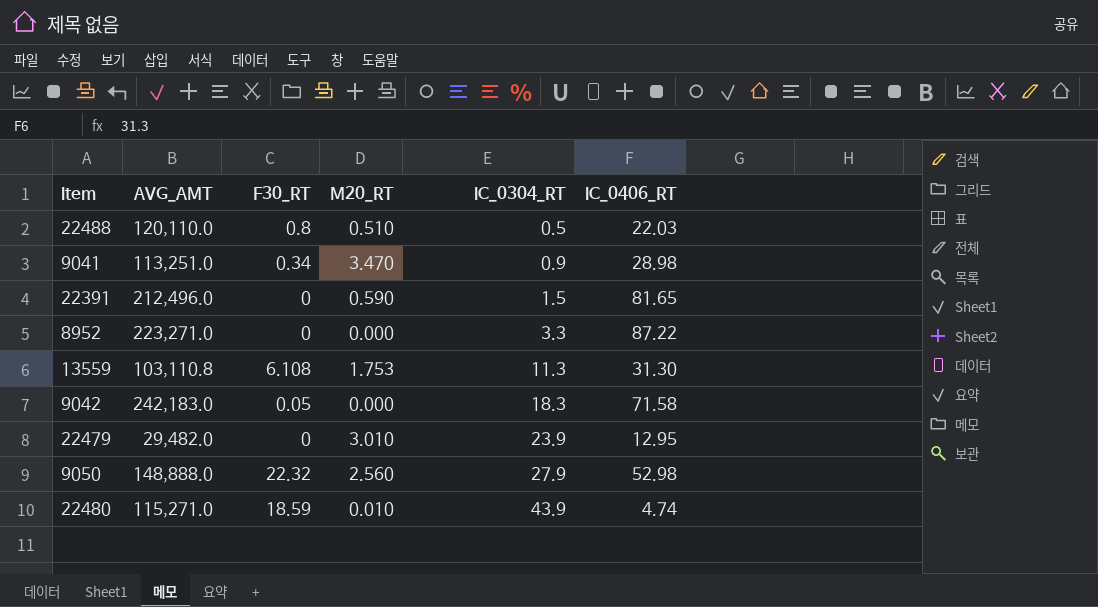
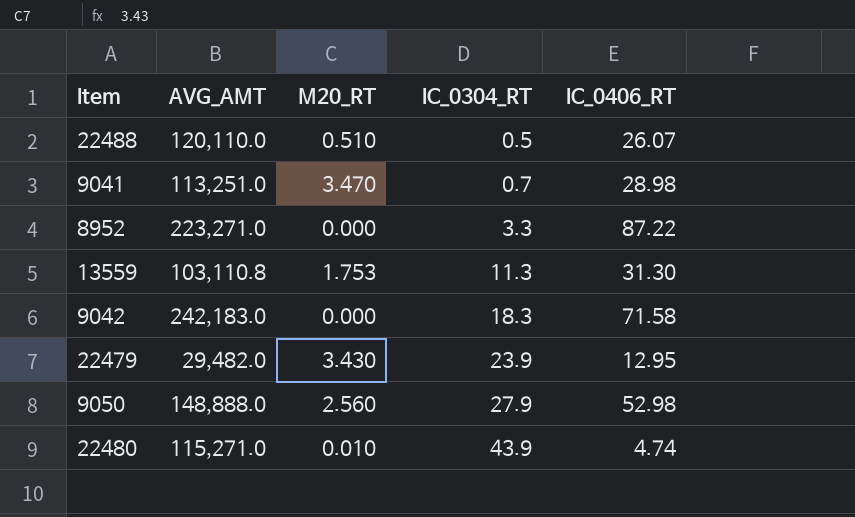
column F30_RT | position: 3 -> none
row 22391: 212,496.0 | 0 | 0.590 | 1.5 | 81.65 -> none
22488 | IC_0406_RT: 22.03 -> 26.07
9041 | IC_0304_RT: 0.9 -> 0.7
22479 | M20_RT: 3.010 -> 3.430

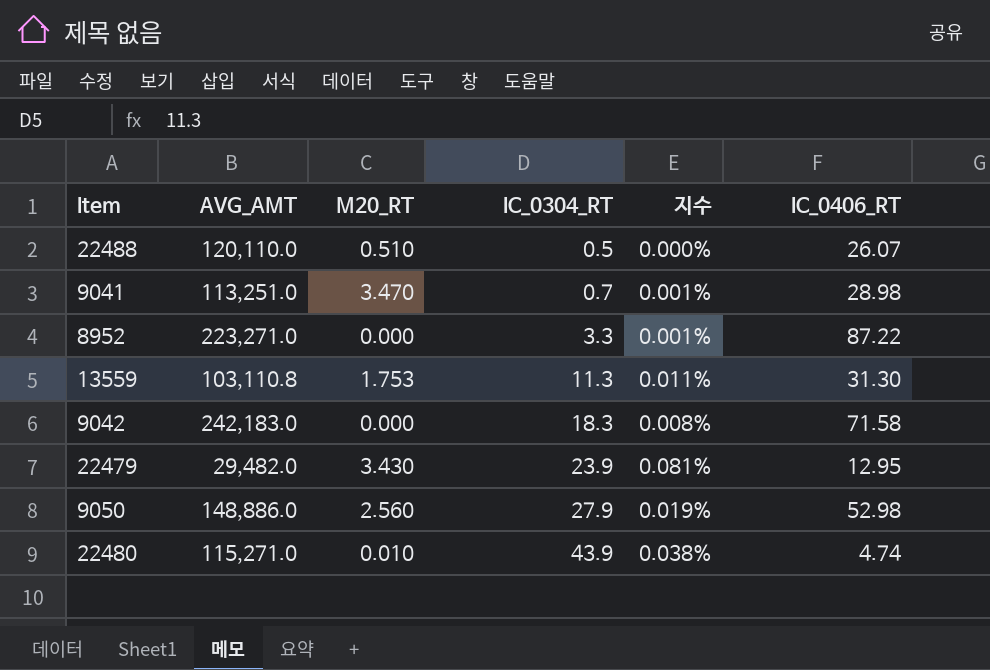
column 지수 | formula: none -> [IC_0304_RT] / [AVG_AMT]
9050 | AVG_AMT: 148,888.0 -> 148,886.0

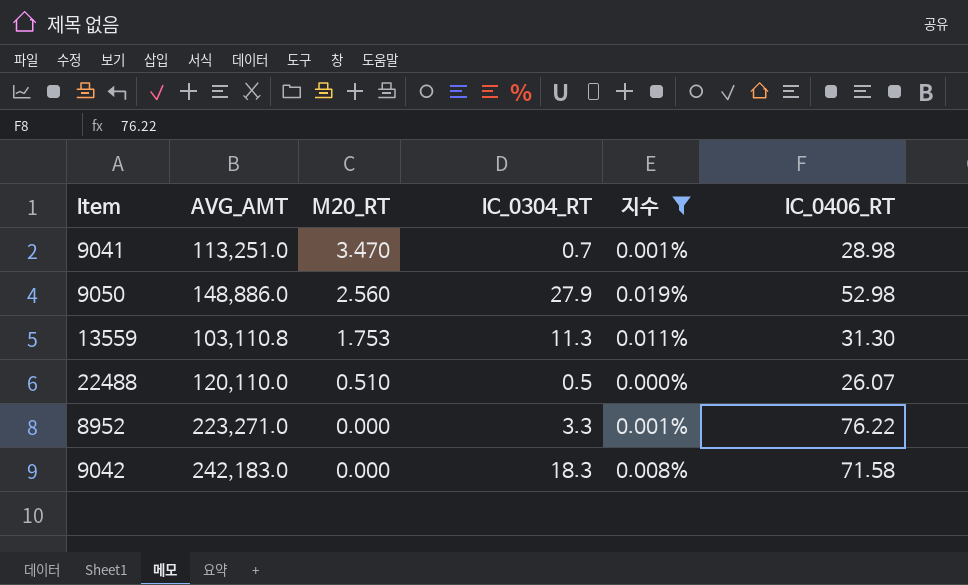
filter: none -> 지수 <= 0.019%
row order: IC_0304_RT ascending -> M20_RT descending
8952 | IC_0406_RT: 87.22 -> 76.22

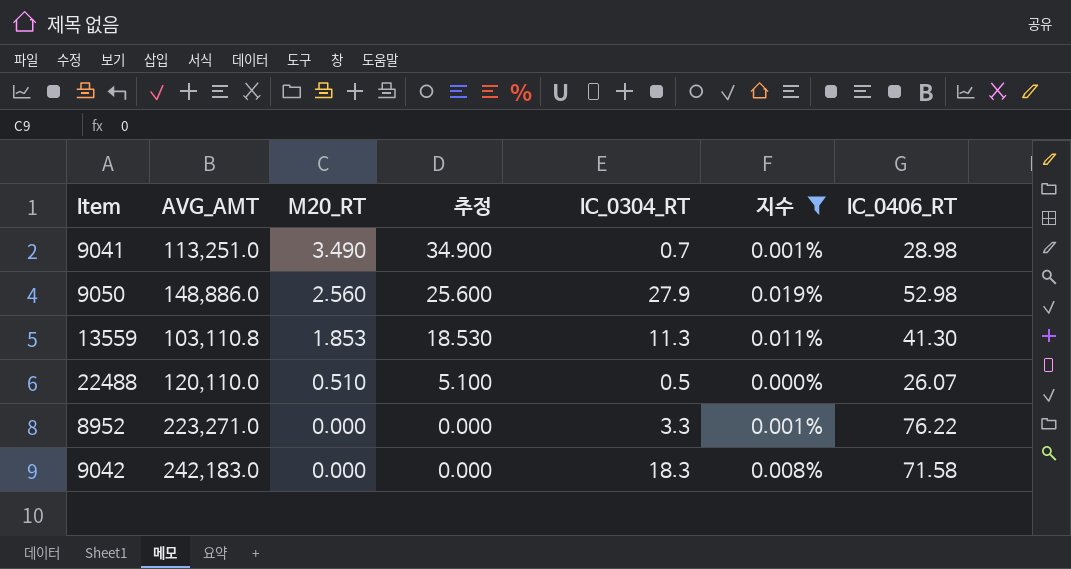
column 추정 | formula: none -> [M20_RT] * 10
9041 | M20_RT: 3.470 -> 3.490
13559 | M20_RT: 1.753 -> 1.853
13559 | IC_0406_RT: 31.30 -> 41.30

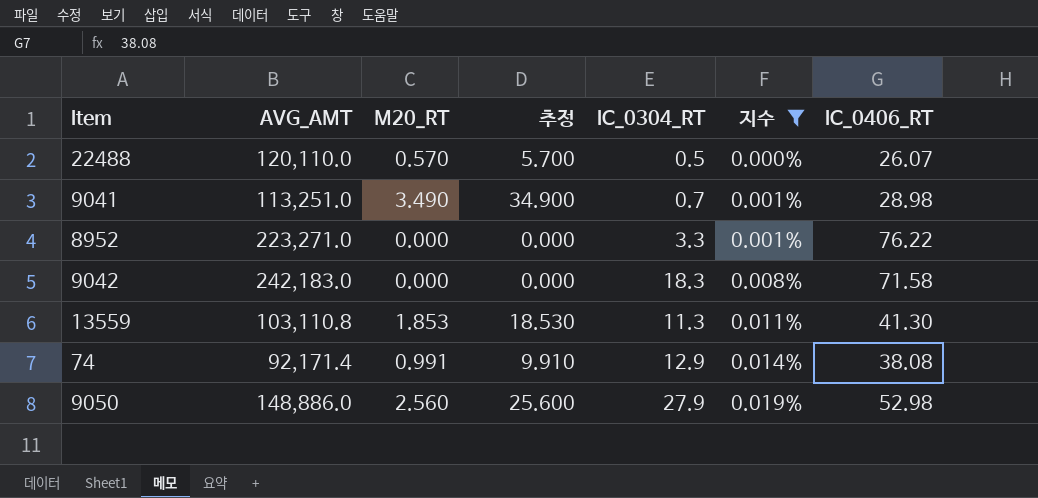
row order: M20_RT descending -> 지수 ascending
22488 | M20_RT: 0.510 -> 0.570
22488 | 추정: 5.100 -> 5.700
row 74: none -> 92,171.4 | 0.991 | 9.910 | 12.9 | 0.014% | 38.08

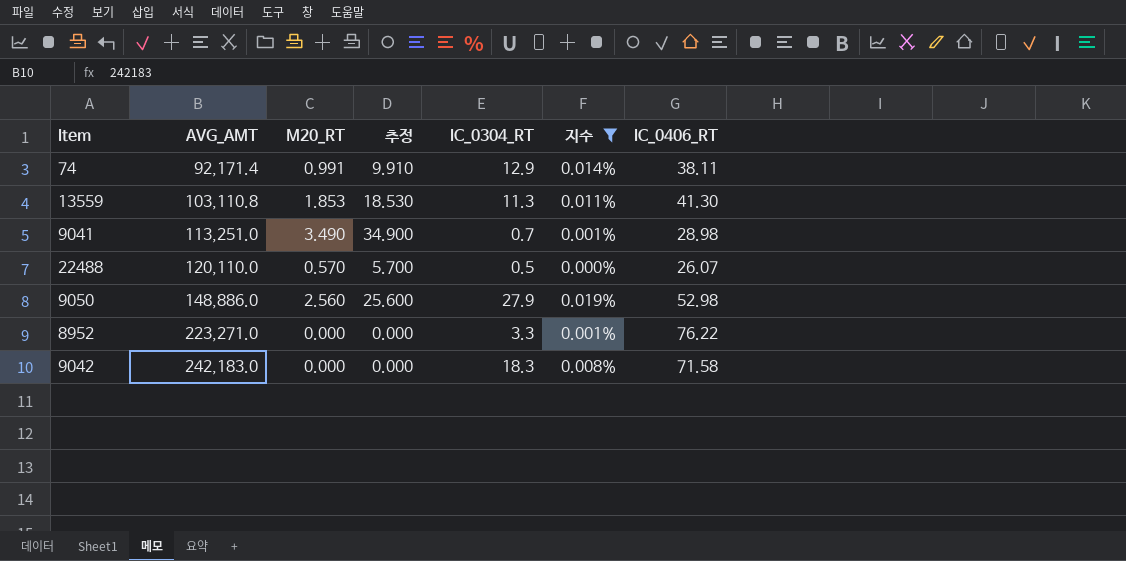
row order: 지수 ascending -> AVG_AMT ascending
74 | IC_0406_RT: 38.08 -> 38.11

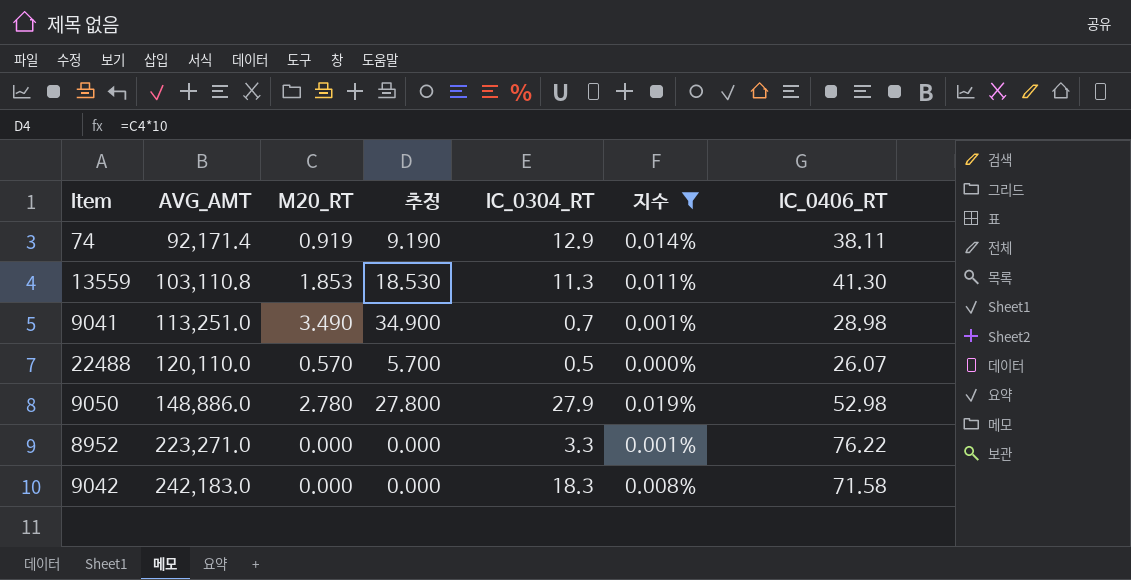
74 | M20_RT: 0.991 -> 0.919
74 | 추정: 9.910 -> 9.190
9050 | M20_RT: 2.560 -> 2.780
9050 | 추정: 25.600 -> 27.800

